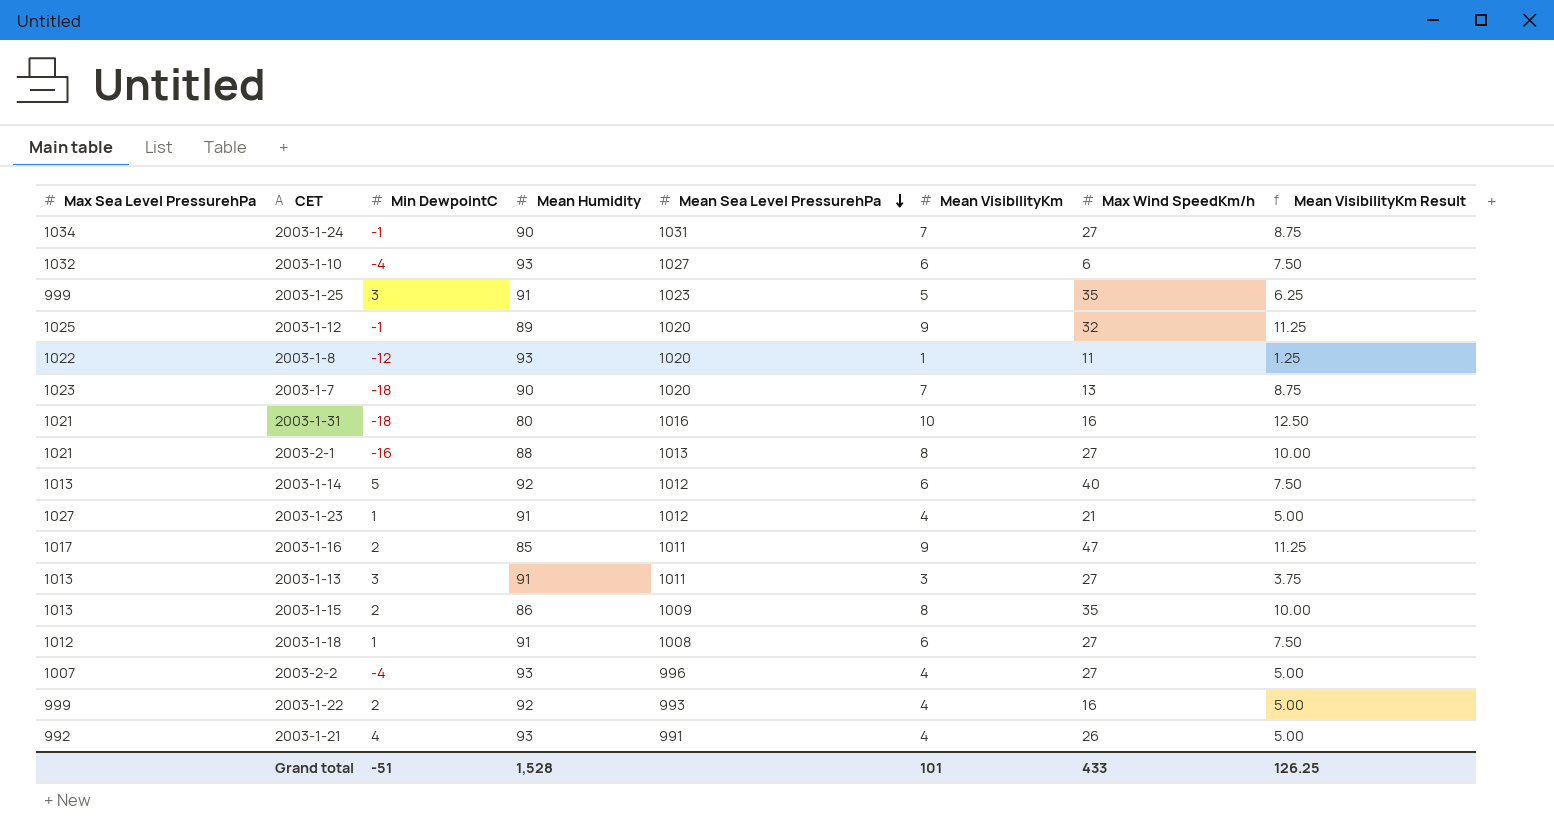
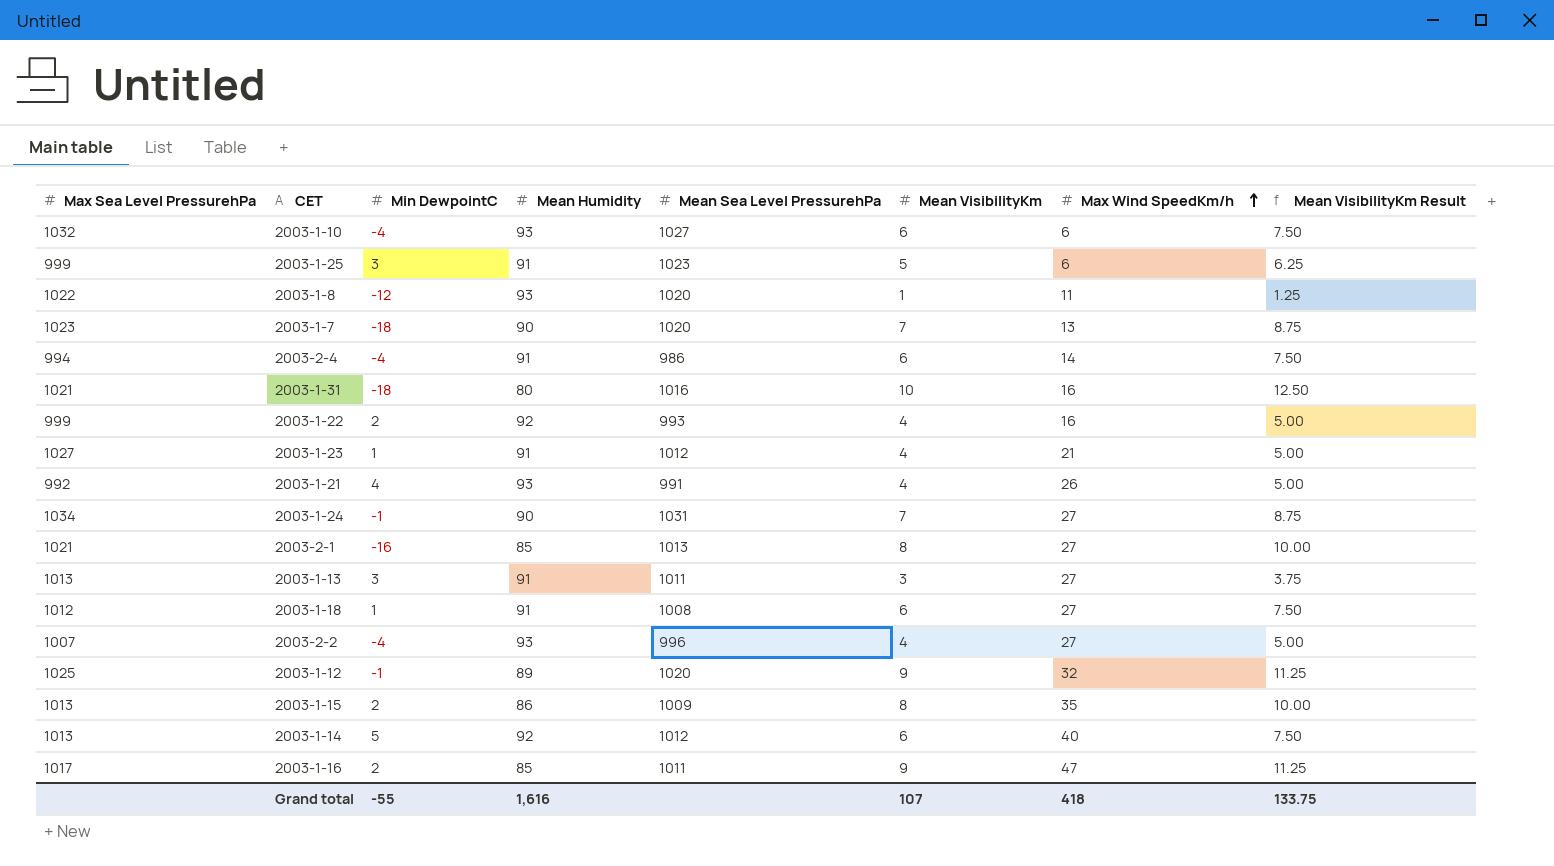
row order: Mean Sea Level PressurehPa descending -> Max Wind SpeedKm/h ascending
2003-1-25 | Max Wind SpeedKm/h: 35 -> 6
row 2003-2-4: none -> 994 | -4 | 91 | 986 | 6 | 14 | 7.50
2003-2-1 | Mean Humidity: 88 -> 85
Grand total | Min DewpointC: -51 -> -55
Grand total | Mean Humidity: 1,528 -> 1,616
Grand total | Mean VisibilityKm: 101 -> 107
Grand total | Max Wind SpeedKm/h: 433 -> 418
Grand total | Mean VisibilityKm Result: 126.25 -> 133.75

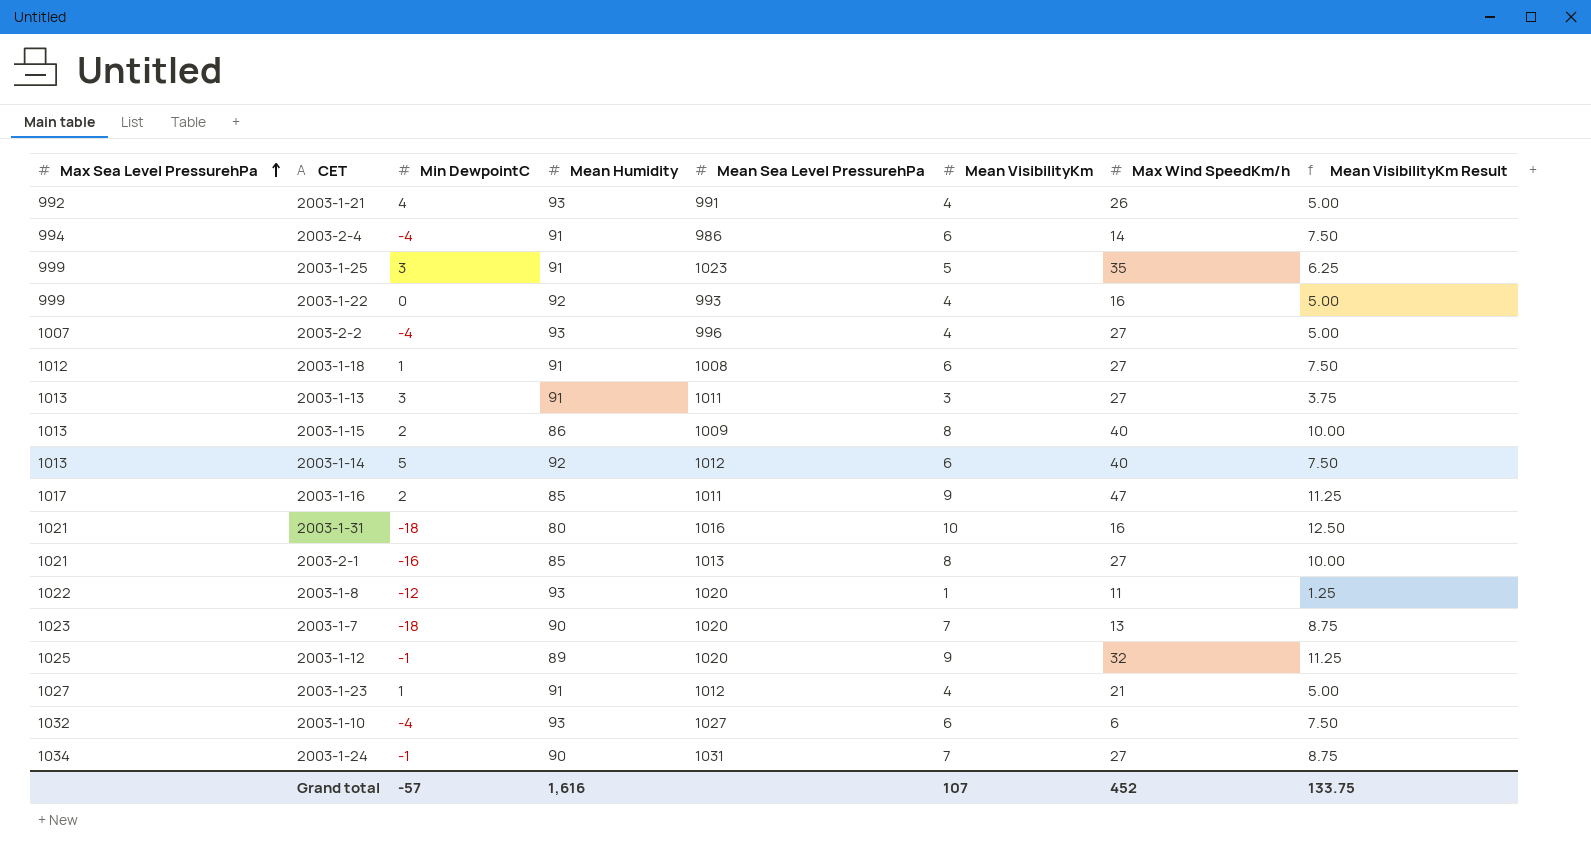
row order: Max Wind SpeedKm/h ascending -> Max Sea Level PressurehPa ascending
2003-1-25 | Max Wind SpeedKm/h: 6 -> 35
2003-1-22 | Min DewpointC: 2 -> 0
2003-1-15 | Max Wind SpeedKm/h: 35 -> 40
Grand total | Min DewpointC: -55 -> -57
Grand total | Max Wind SpeedKm/h: 418 -> 452

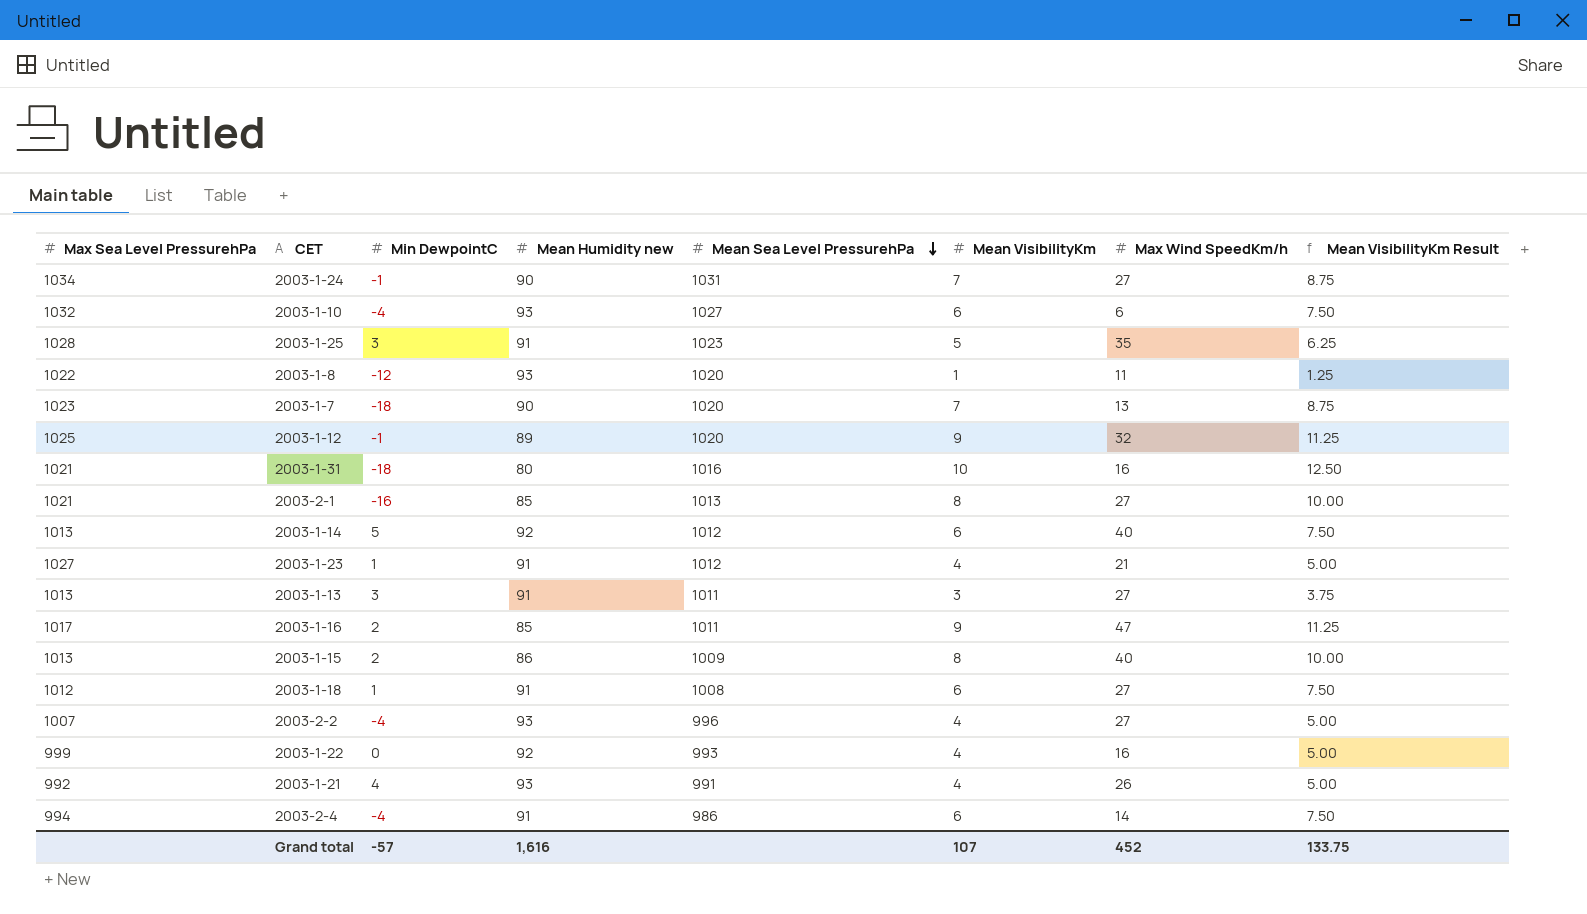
row order: Max Sea Level PressurehPa ascending -> Mean Sea Level PressurehPa descending
column name: Mean Humidity -> Mean Humidity new
2003-1-25 | Max Sea Level PressurehPa: 999 -> 1028

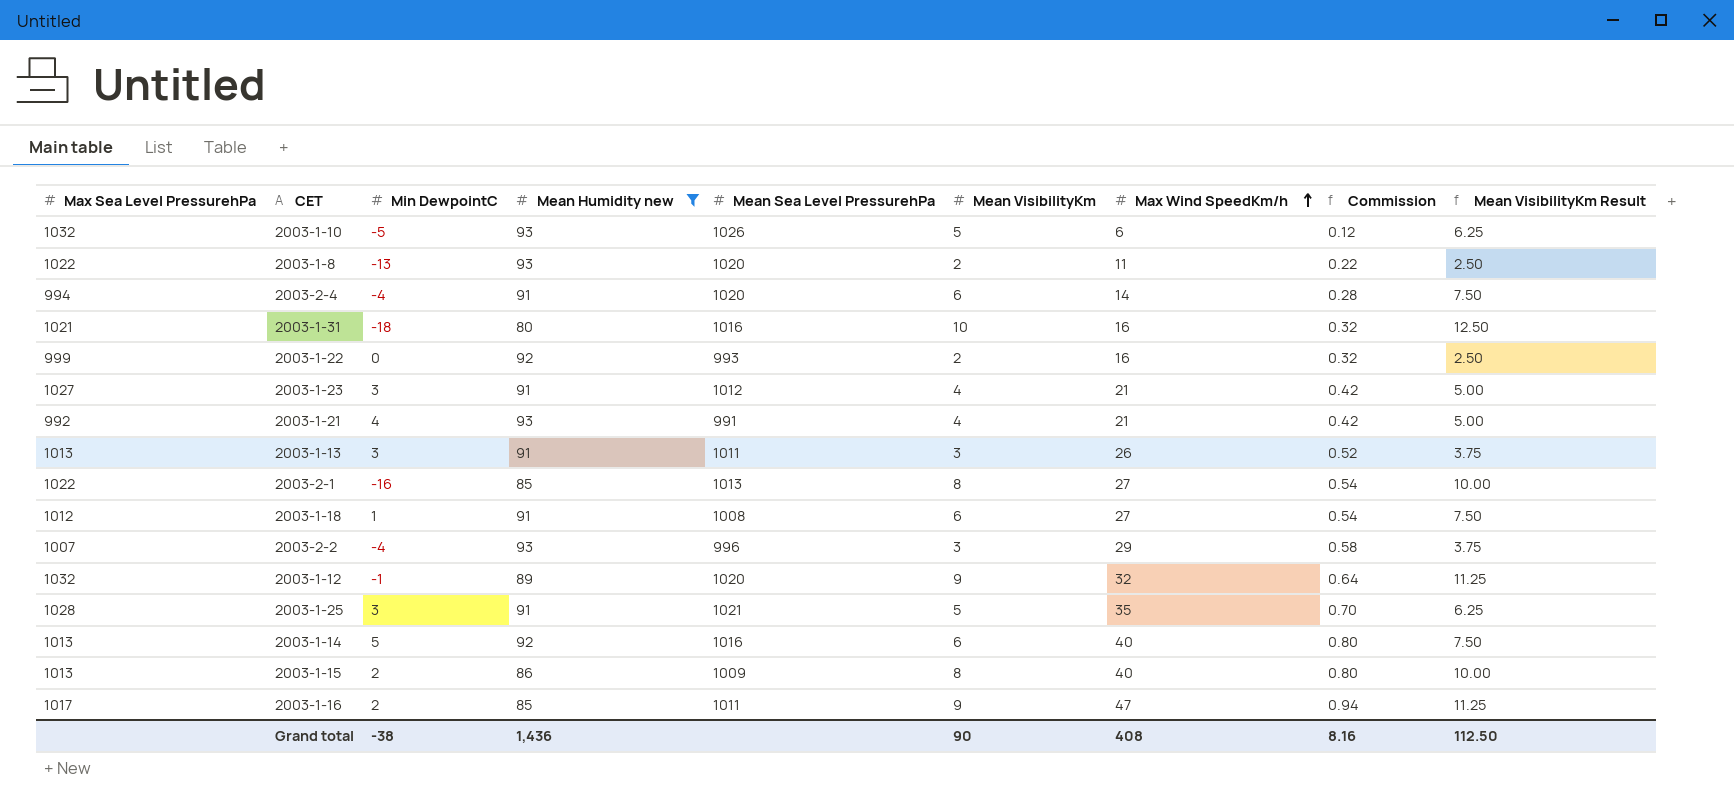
filter: none -> Mean Humidity new != 90
row order: Mean Sea Level PressurehPa descending -> Max Wind SpeedKm/h ascending
column Commission | formula: none -> [Max Wind SpeedKm/h] * 0.02
2003-1-10 | Min DewpointC: -4 -> -5
2003-1-10 | Mean Sea Level PressurehPa: 1027 -> 1026
2003-1-10 | Mean VisibilityKm: 6 -> 5
2003-1-10 | Mean VisibilityKm Result: 7.50 -> 6.25
2003-1-8 | Min DewpointC: -12 -> -13
2003-1-8 | Mean VisibilityKm: 1 -> 2
2003-1-8 | Mean VisibilityKm Result: 1.25 -> 2.50
2003-2-4 | Mean Sea Level PressurehPa: 986 -> 1020
2003-1-22 | Mean VisibilityKm: 4 -> 2
2003-1-22 | Mean VisibilityKm Result: 5.00 -> 2.50
2003-1-23 | Min DewpointC: 1 -> 3
2003-1-21 | Max Wind SpeedKm/h: 26 -> 21
2003-1-13 | Max Wind SpeedKm/h: 27 -> 26
2003-2-1 | Max Sea Level PressurehPa: 1021 -> 1022
2003-2-2 | Mean VisibilityKm: 4 -> 3
2003-2-2 | Max Wind SpeedKm/h: 27 -> 29
2003-2-2 | Mean VisibilityKm Result: 5.00 -> 3.75
2003-1-12 | Max Sea Level PressurehPa: 1025 -> 1032
2003-1-25 | Mean Sea Level PressurehPa: 1023 -> 1021
2003-1-14 | Mean Sea Level PressurehPa: 1012 -> 1016
Grand total | Min DewpointC: -57 -> -38
Grand total | Mean Humidity new: 1,616 -> 1,436
Grand total | Mean VisibilityKm: 107 -> 90
Grand total | Max Wind SpeedKm/h: 452 -> 408
Grand total | Mean VisibilityKm Result: 133.75 -> 112.50

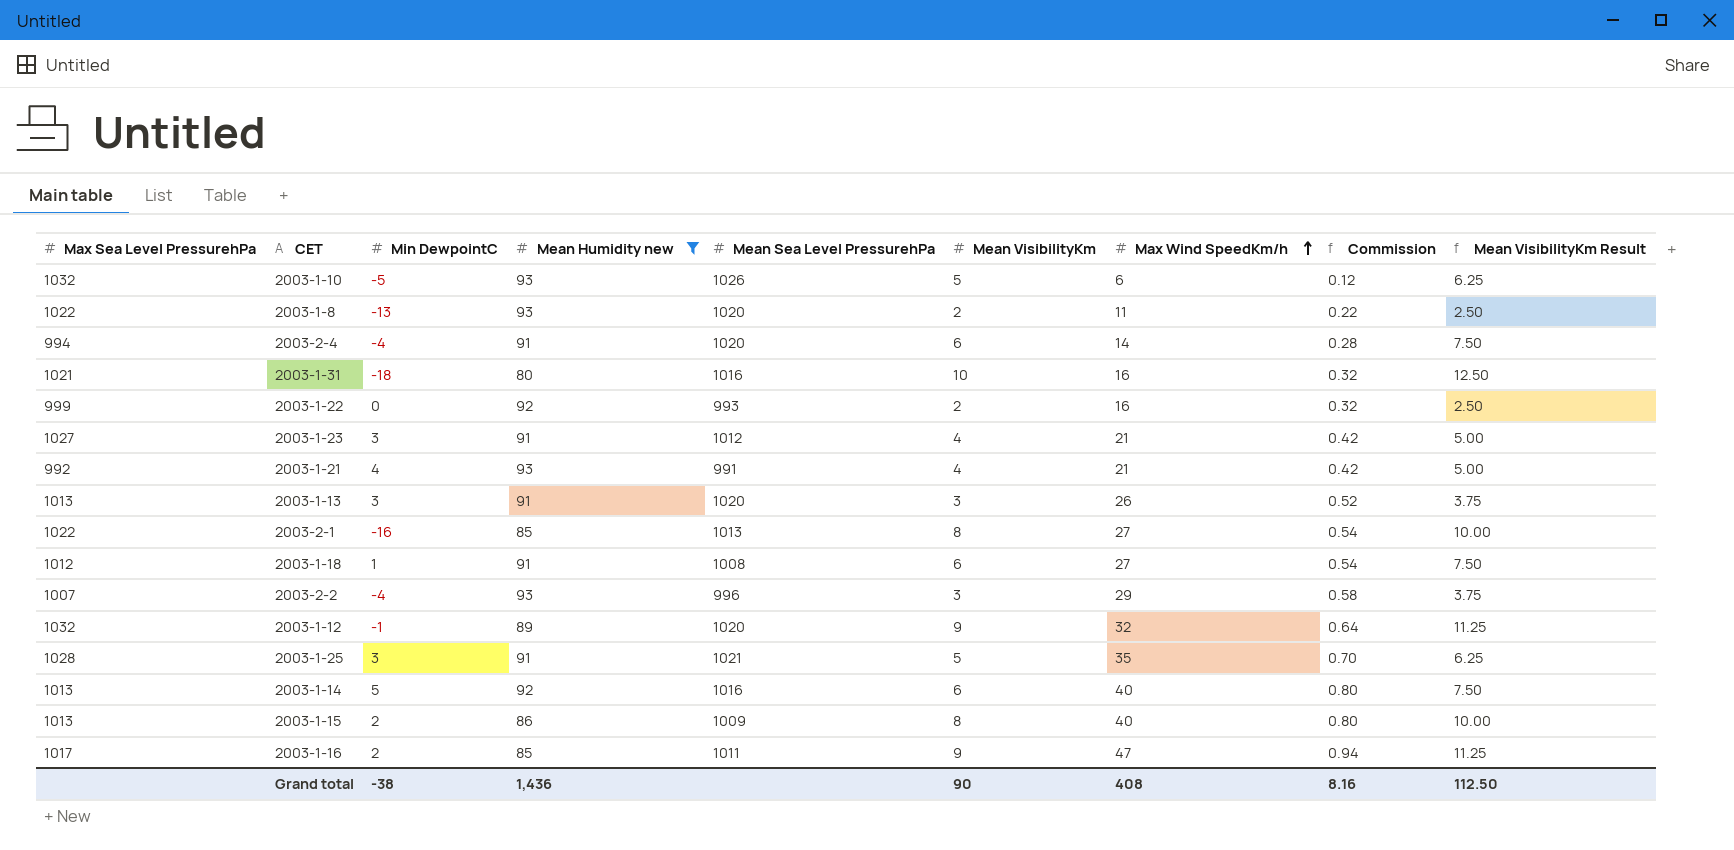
2003-1-13 | Mean Sea Level PressurehPa: 1011 -> 1020

